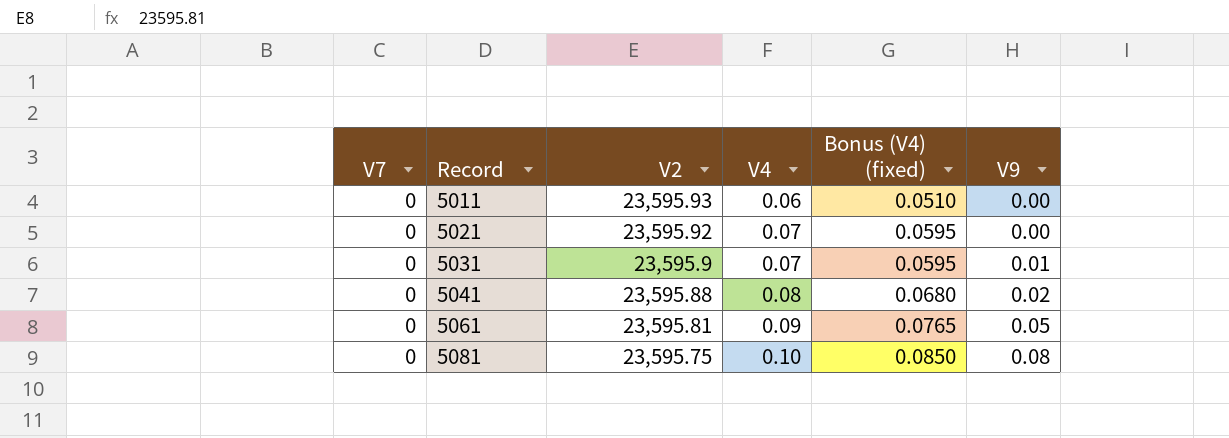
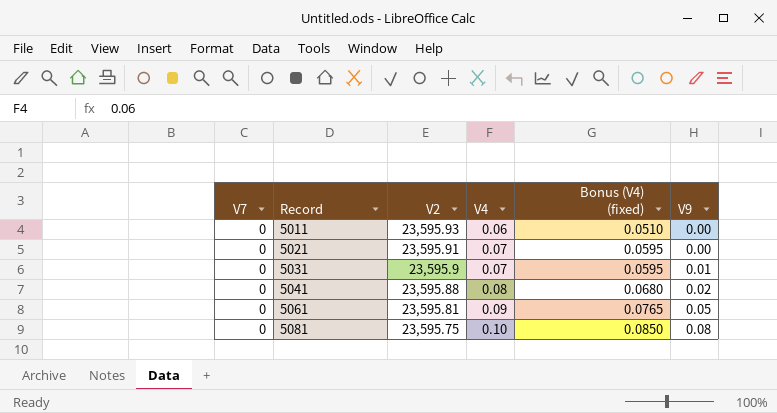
5021 | V2: 23,595.92 -> 23,595.91

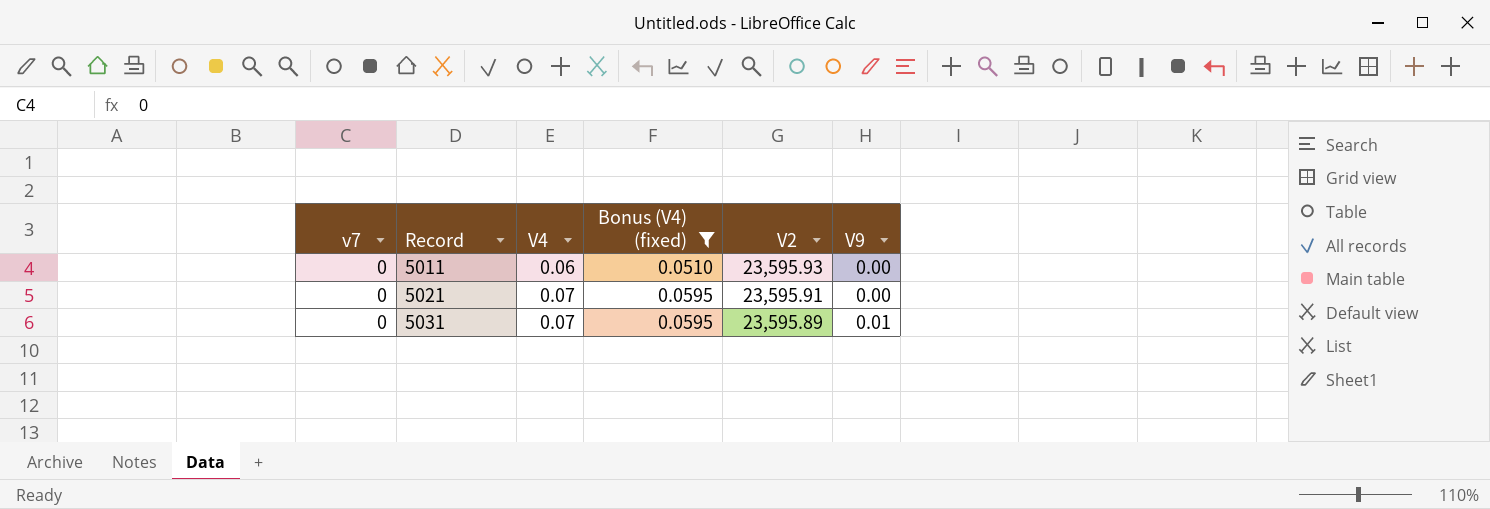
filter: none -> Bonus (V4) (fixed) <= 0.0595
column name: V7 -> v7
column V2 | position: 3 -> 5
5031 | V2: 23,595.9 -> 23,595.89

